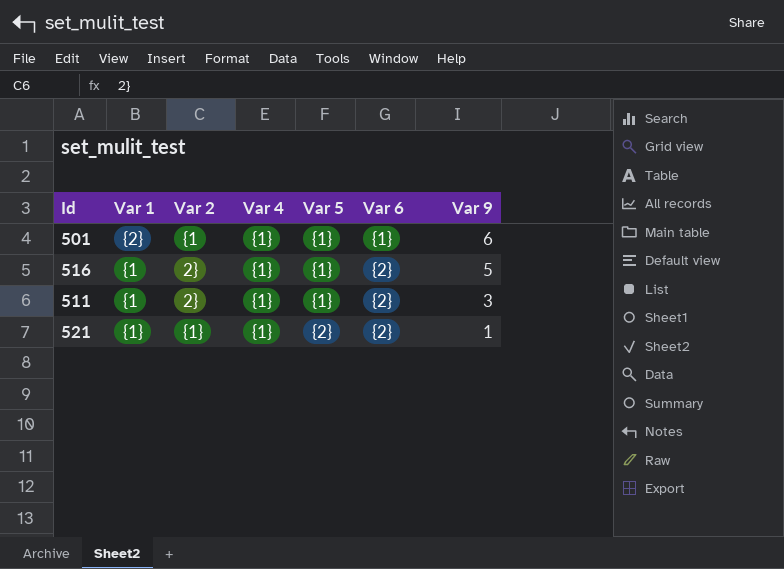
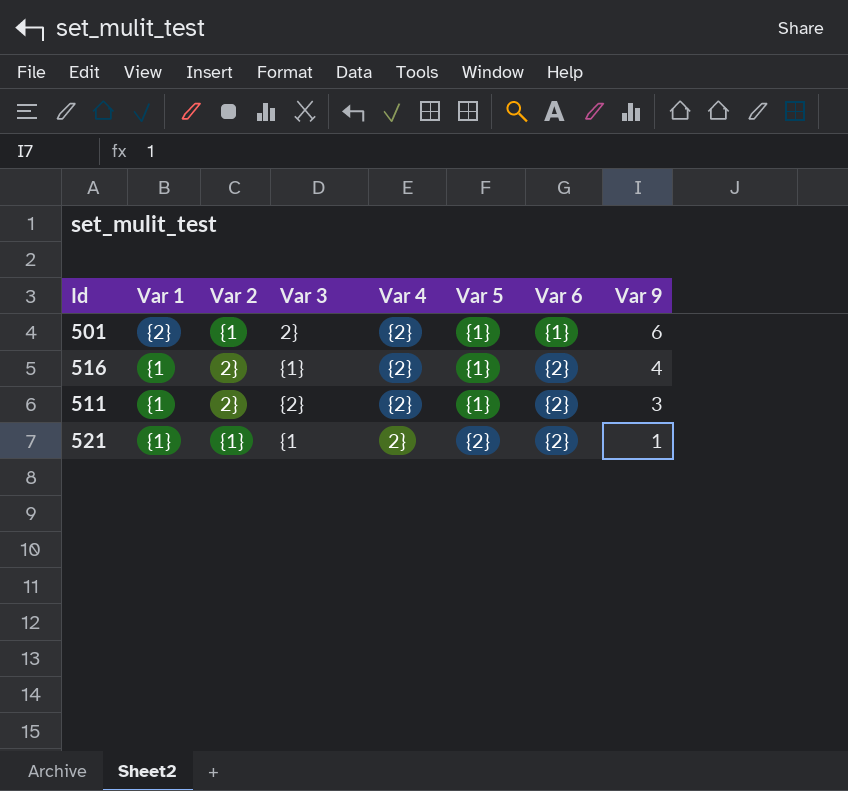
column Var 3 | position: none -> 4
501 | Var 4: {1} -> {2}
516 | Var 4: {1} -> {2}
516 | Var 9: 5 -> 4
511 | Var 4: {1} -> {2}
521 | Var 4: {1} -> 2}

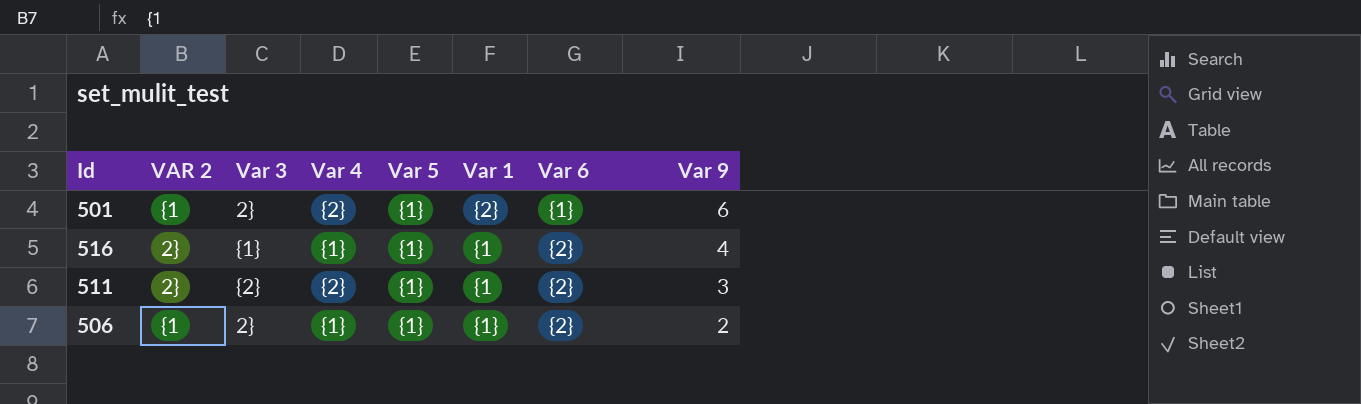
column name: Var 2 -> VAR 2
column Var 1 | position: 2 -> 6
row 521: {1} | {1} | {1 | 2} | {2} | {2} | 1 -> none
516 | Var 4: {2} -> {1}
row 506: none -> {1 | 2} | {1} | {1} | {1} | {2} | 2

